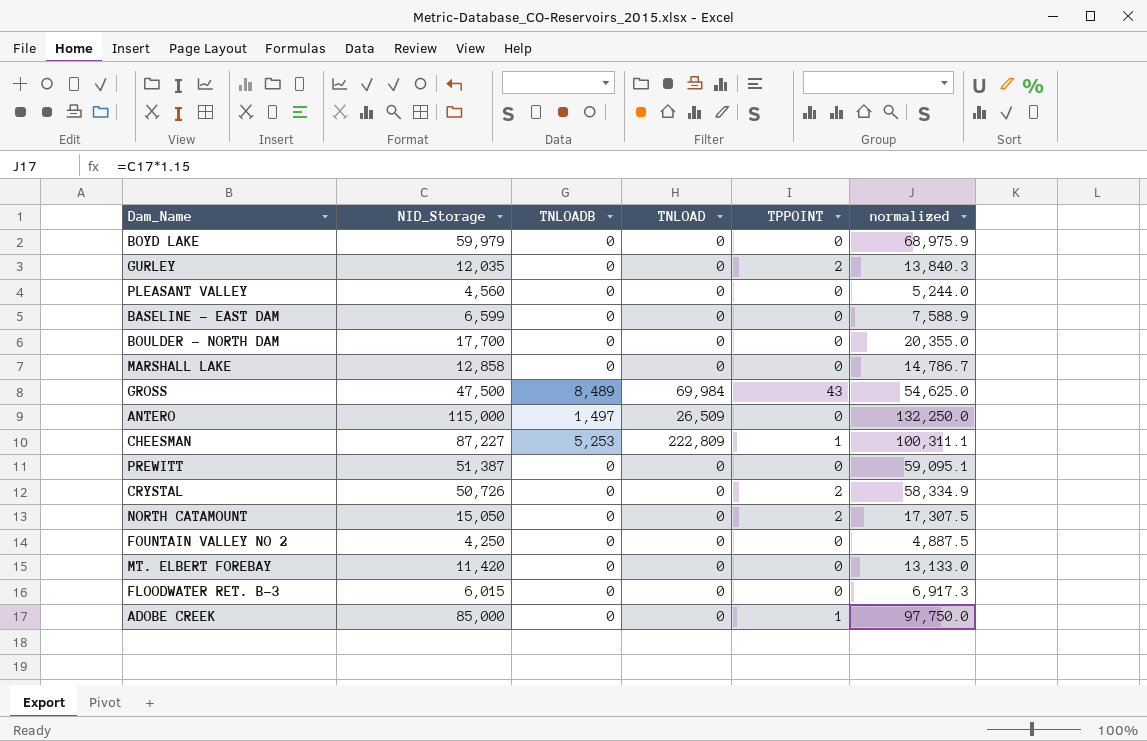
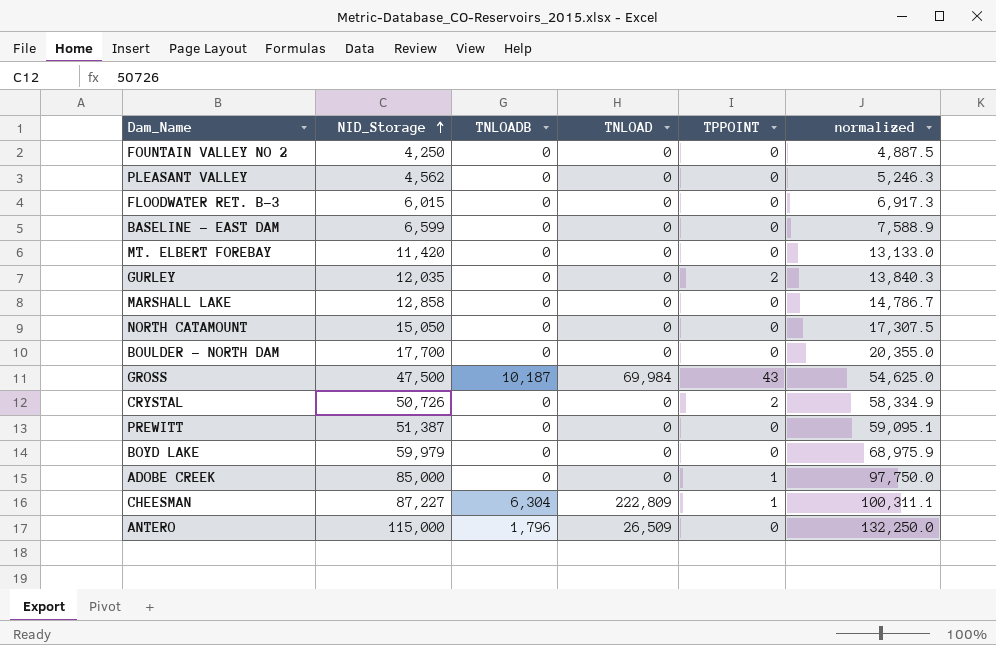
row order: none -> NID_Storage ascending
PLEASANT VALLEY | NID_Storage: 4,560 -> 4,562
PLEASANT VALLEY | normalized: 5,244.0 -> 5,246.3
NORTH CATAMOUNT | TPPOINT: 2 -> 0
GROSS | TNLOADB: 8,489 -> 10,187
CHEESMAN | TNLOADB: 5,253 -> 6,304
ANTERO | TNLOADB: 1,497 -> 1,796

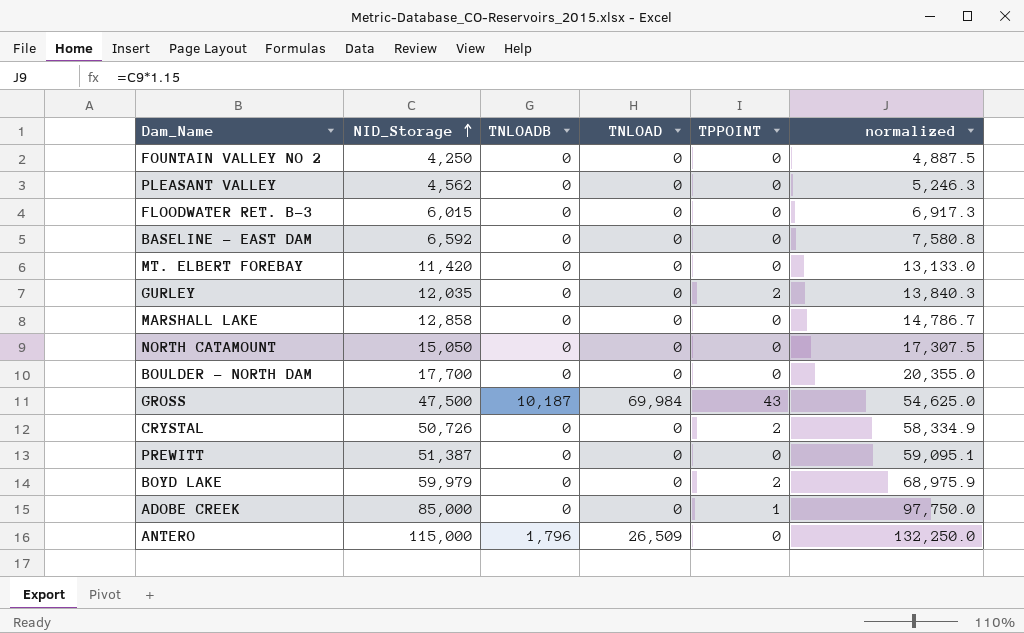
row CHEESMAN: 87,227 | 6,304 | 222,809 | 1 | 100,311.1 -> none
BASELINE - EAST DAM | NID_Storage: 6,599 -> 6,592
BASELINE - EAST DAM | normalized: 7,588.9 -> 7,580.8
BOYD LAKE | TPPOINT: 0 -> 2

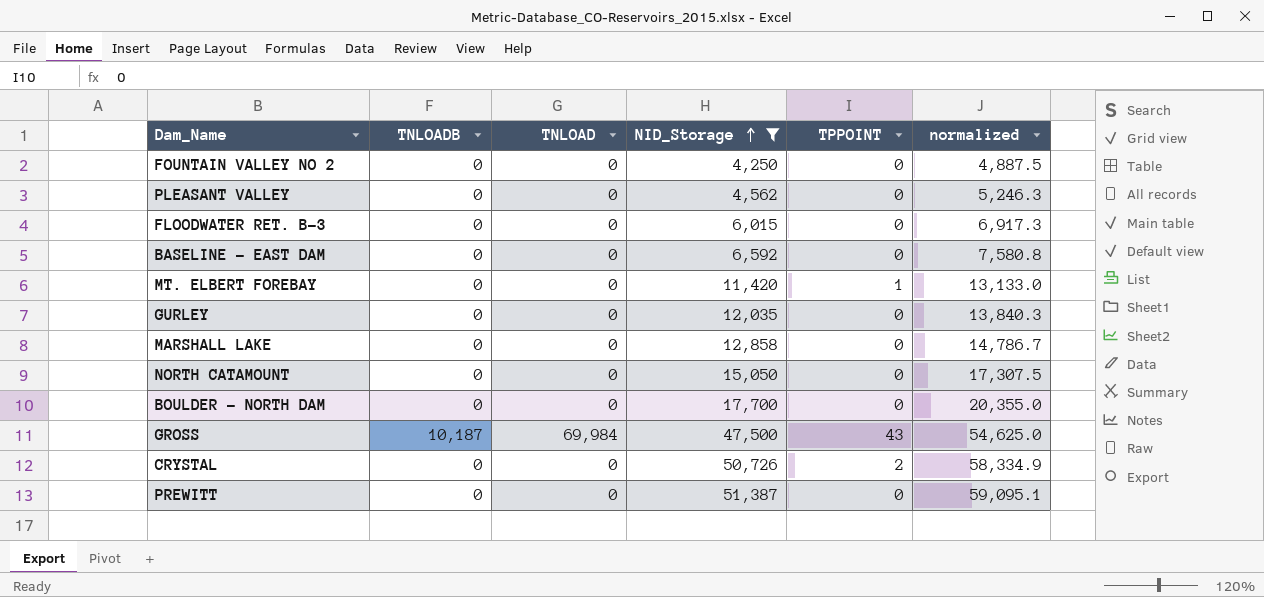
filter: none -> NID_Storage <= 51,387
column NID_Storage | position: 2 -> 4
MT. ELBERT FOREBAY | TPPOINT: 0 -> 1
GURLEY | TPPOINT: 2 -> 0

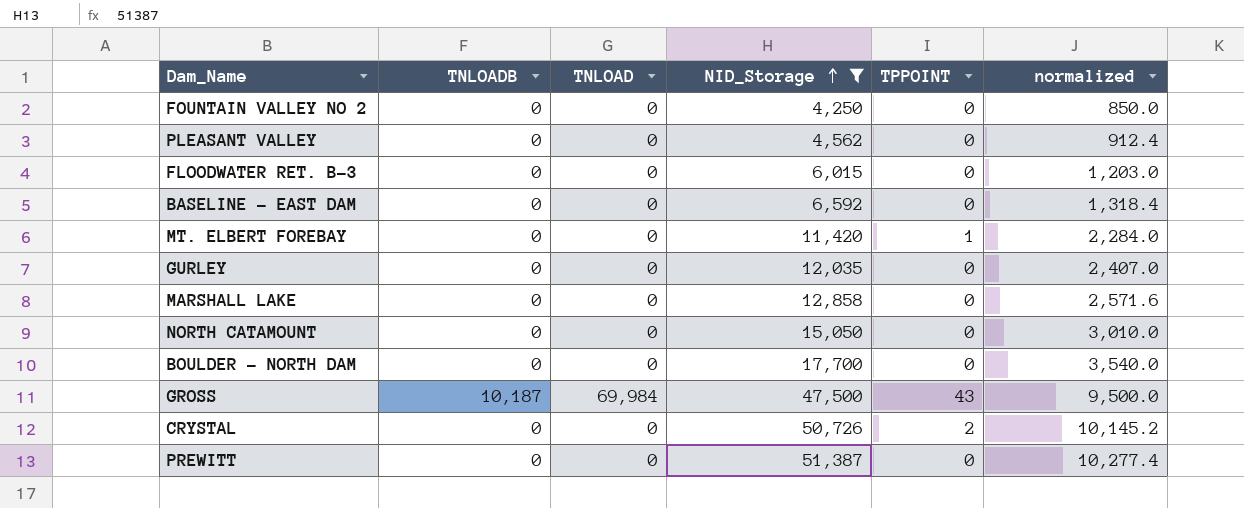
column normalized | formula: [NID_Storage] * 1.15 -> [NID_Storage] * 0.2

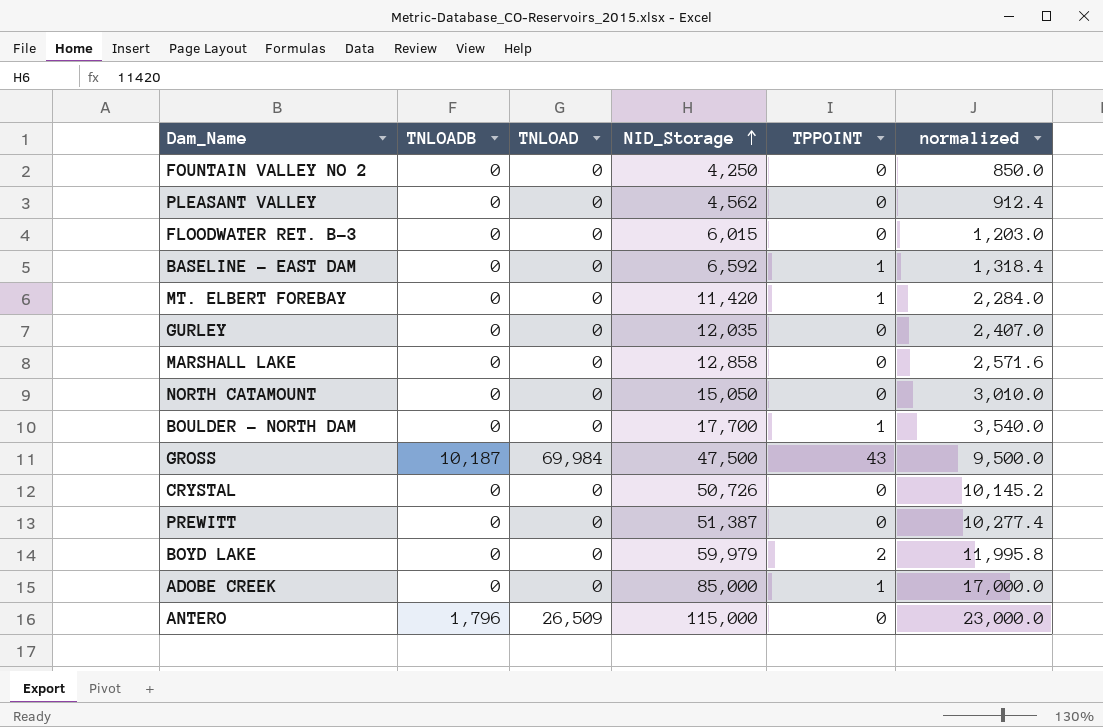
filter: NID_Storage <= 51,387 -> none
BASELINE - EAST DAM | TPPOINT: 0 -> 1
BOULDER - NORTH DAM | TPPOINT: 0 -> 1
CRYSTAL | TPPOINT: 2 -> 0

